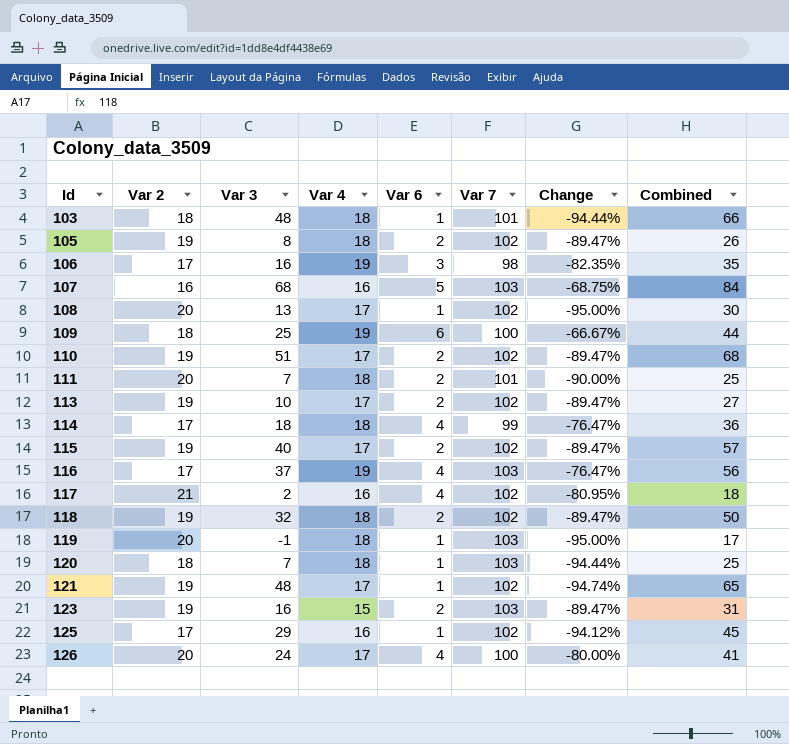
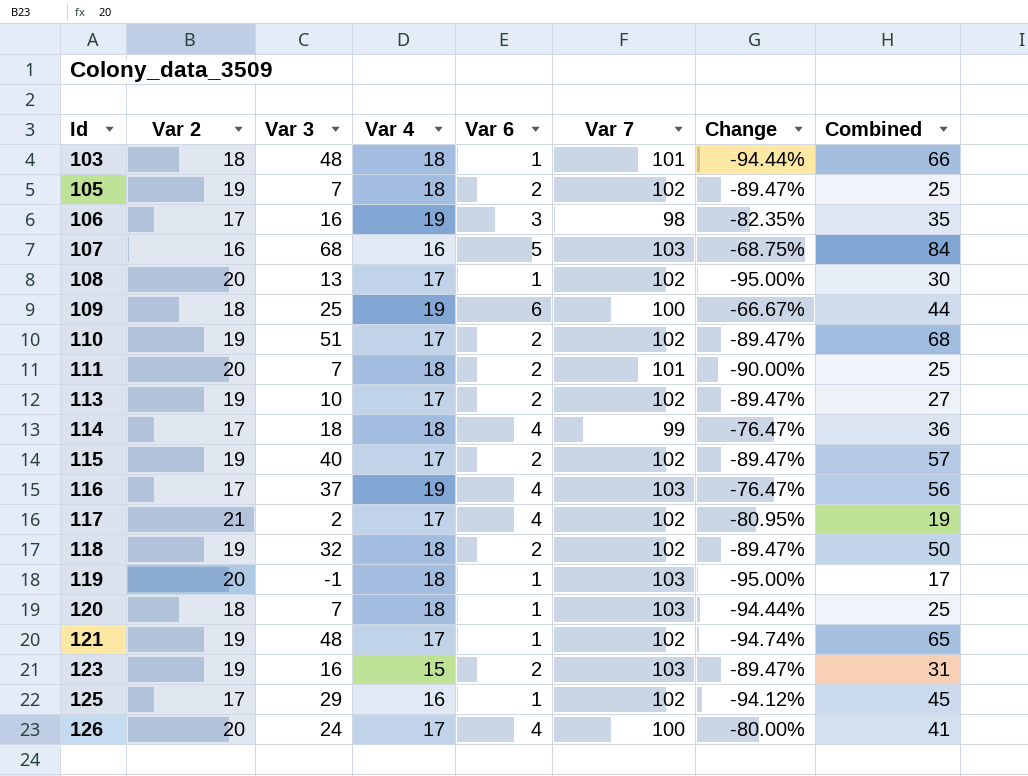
105 | Var 3: 8 -> 7
105 | Combined: 26 -> 25
117 | Var 4: 16 -> 17
117 | Combined: 18 -> 19

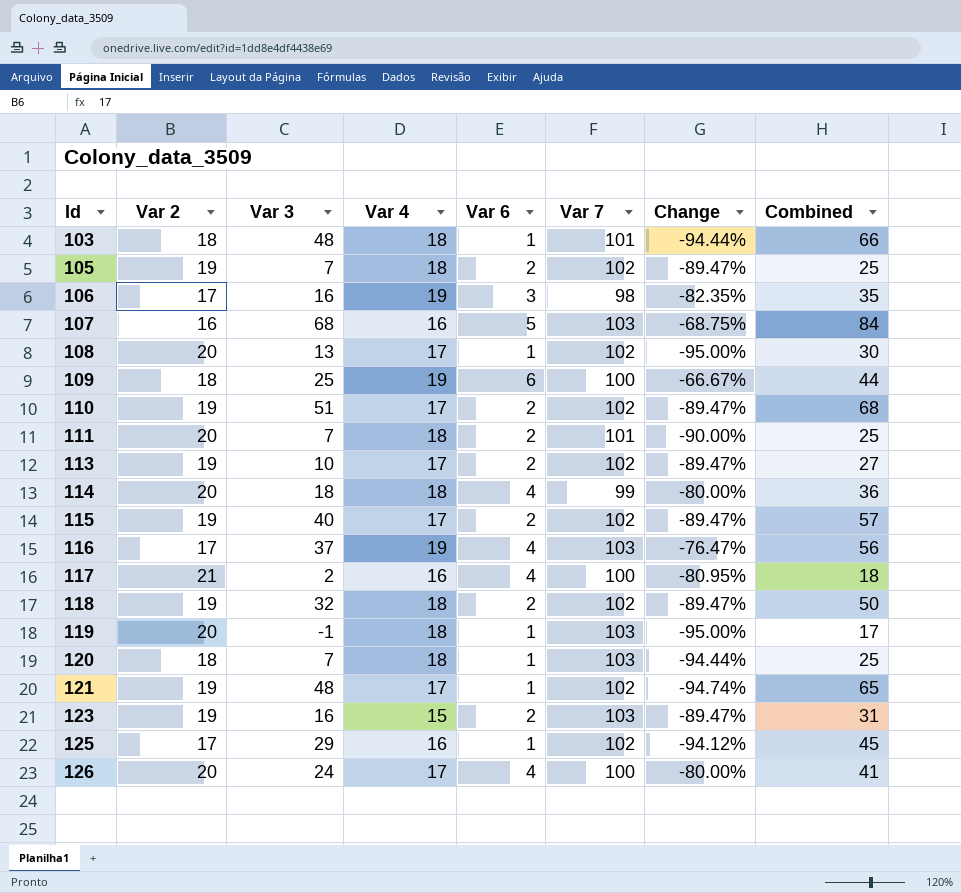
114 | Var 2: 17 -> 20
114 | Change: -76.47% -> -80.00%
117 | Var 4: 17 -> 16
117 | Var 7: 102 -> 100
117 | Combined: 19 -> 18

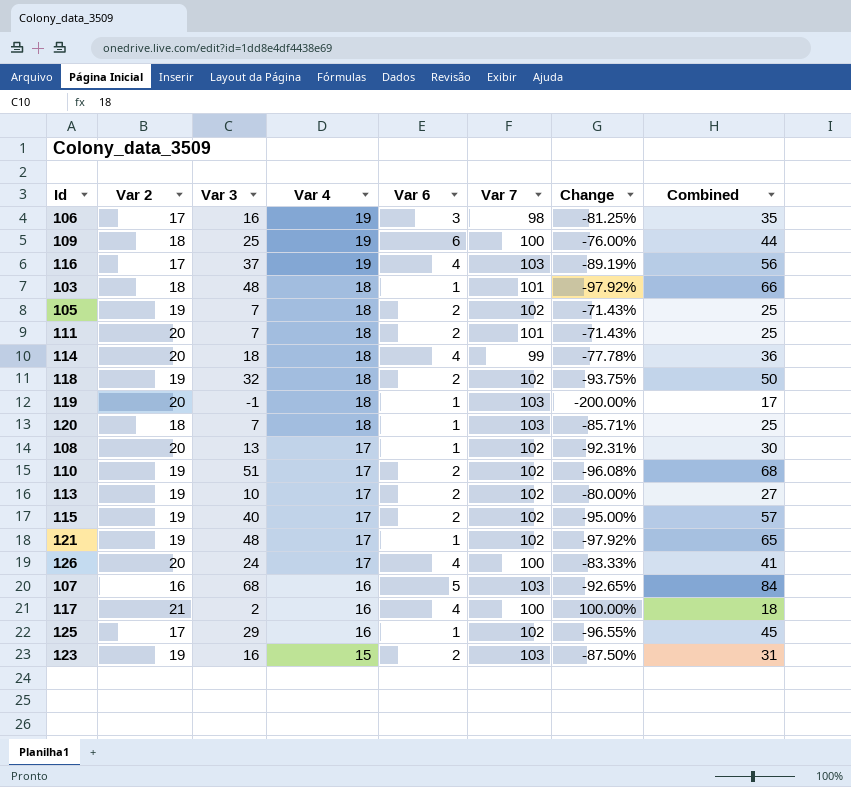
row order: Id ascending -> Var 4 descending
column Change | formula: ([Var 6] - [Var 2]) / [Var 2] -> ([Var 6] - [Var 3]) / [Var 3]

